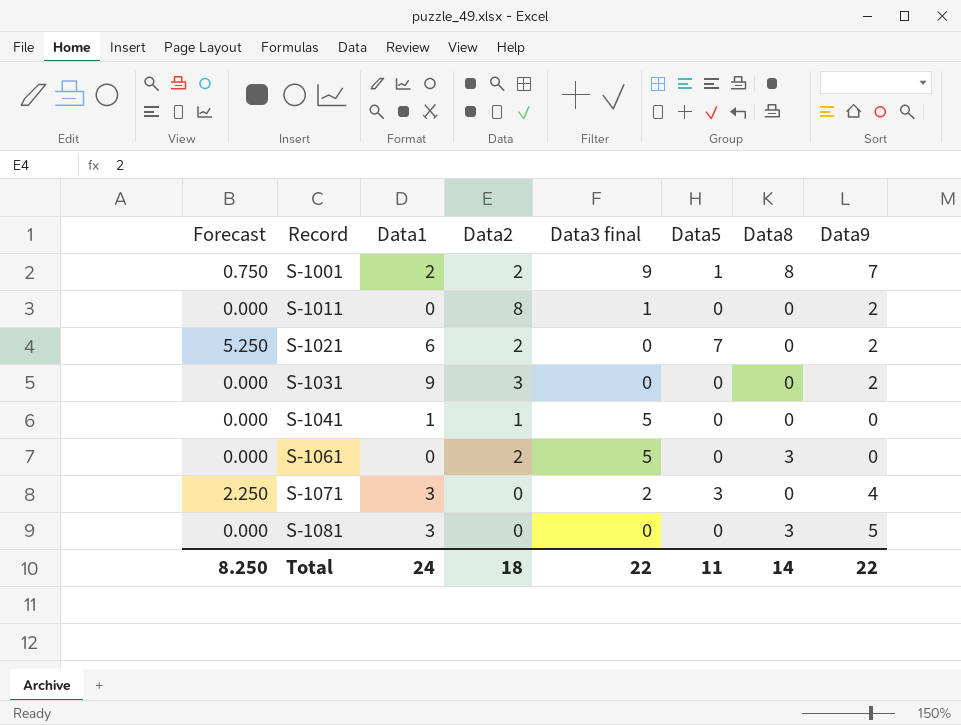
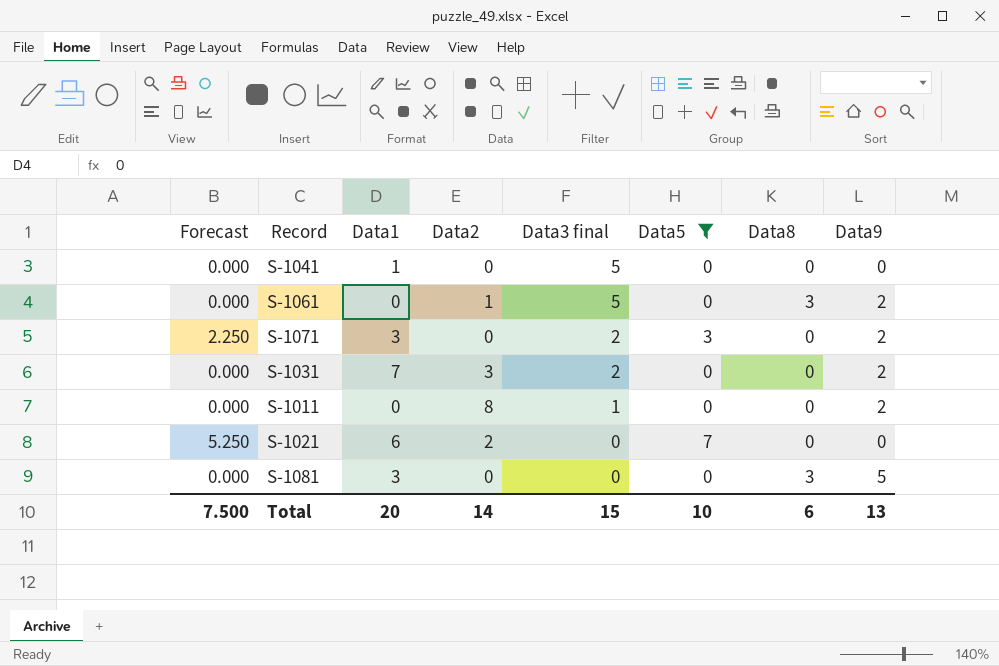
filter: none -> Data5 != 1
row order: Record ascending -> Data3 final descending
S-1041 | Data2: 1 -> 0
S-1061 | Data2: 2 -> 1
S-1061 | Data9: 0 -> 2
S-1071 | Data9: 4 -> 2
S-1031 | Data1: 9 -> 7
S-1031 | Data3 final: 0 -> 2
S-1021 | Data9: 2 -> 0
Total | Forecast: 8.250 -> 7.500
Total | Data1: 24 -> 20
Total | Data2: 18 -> 14
Total | Data3 final: 22 -> 15
Total | Data5: 11 -> 10
Total | Data8: 14 -> 6
Total | Data9: 22 -> 13

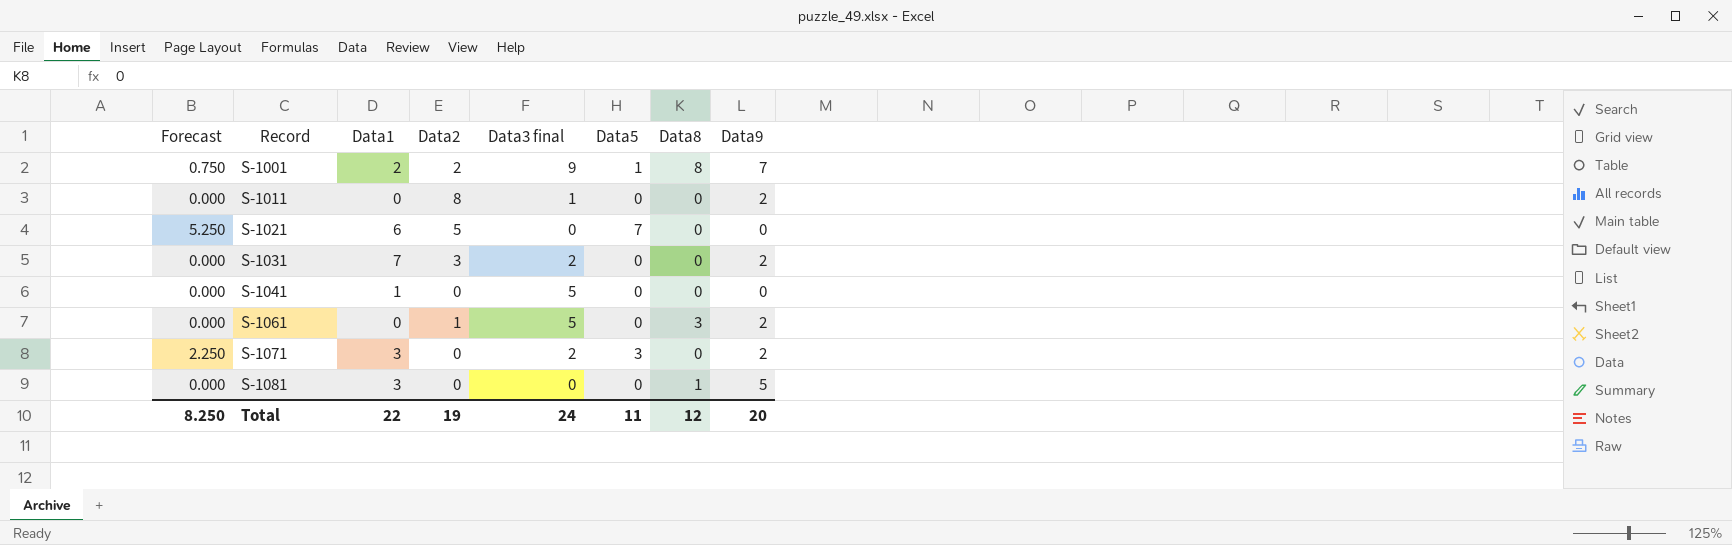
filter: Data5 != 1 -> none
row order: Data3 final descending -> Record ascending
S-1021 | Data2: 2 -> 5
S-1081 | Data8: 3 -> 1
Total | Forecast: 7.500 -> 8.250
Total | Data1: 20 -> 22
Total | Data2: 14 -> 19
Total | Data3 final: 15 -> 24
Total | Data5: 10 -> 11
Total | Data8: 6 -> 12
Total | Data9: 13 -> 20

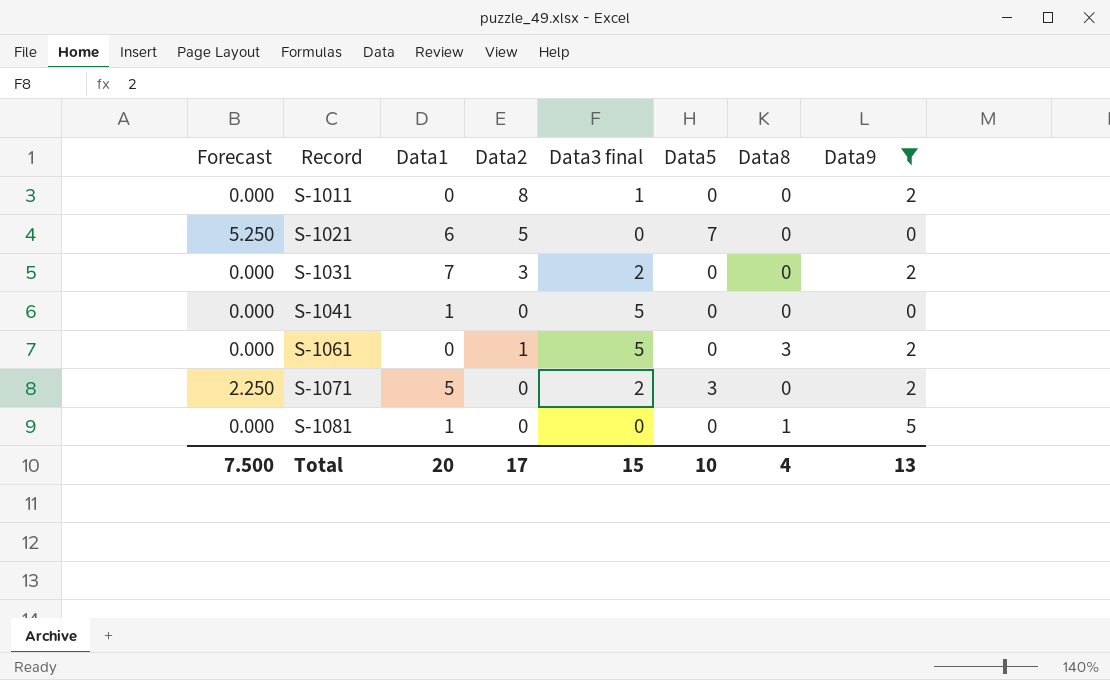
filter: none -> Data9 != 7
S-1071 | Data1: 3 -> 5
S-1081 | Data1: 3 -> 1
Total | Forecast: 8.250 -> 7.500
Total | Data1: 22 -> 20
Total | Data2: 19 -> 17
Total | Data3 final: 24 -> 15
Total | Data5: 11 -> 10
Total | Data8: 12 -> 4
Total | Data9: 20 -> 13

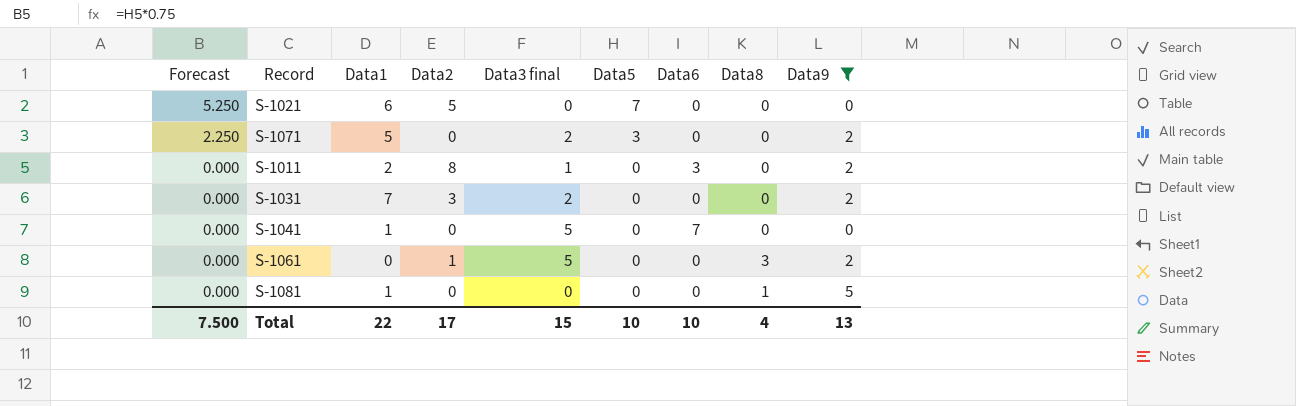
row order: Record ascending -> Forecast descending
column Data6 | position: none -> 7
S-1011 | Data1: 0 -> 2
Total | Data1: 20 -> 22

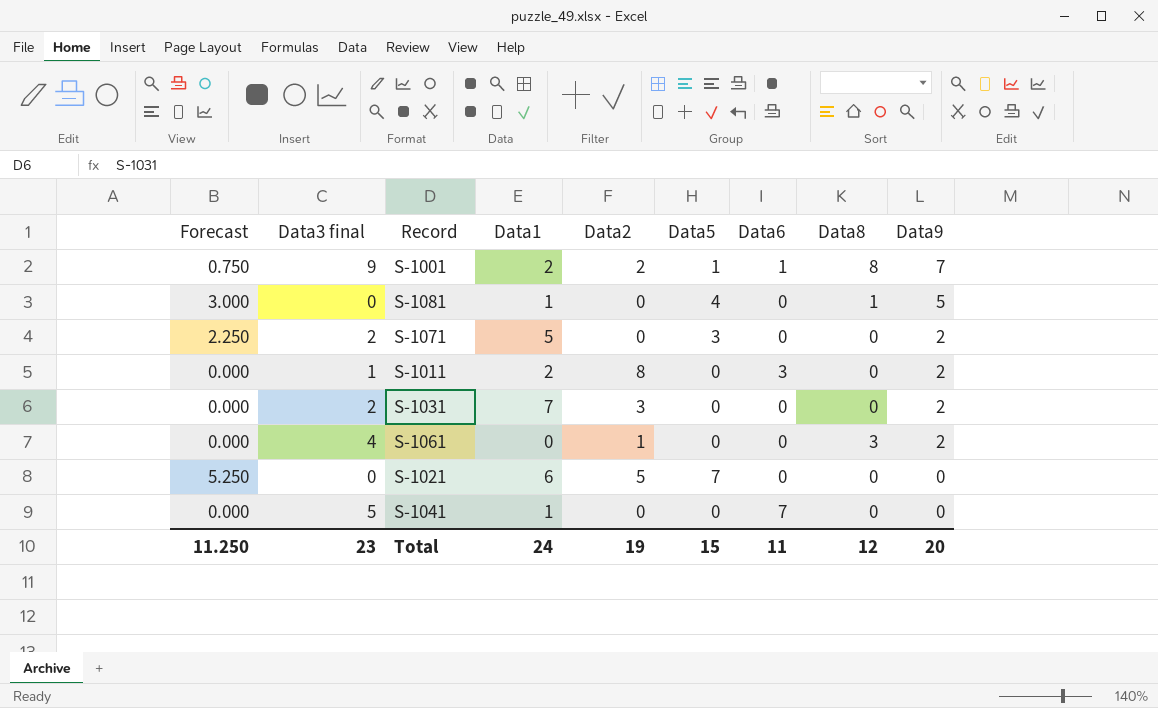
filter: Data9 != 7 -> none
row order: Forecast descending -> Data9 descending
column Data3 final | position: 5 -> 2
S-1081 | Forecast: 0.000 -> 3.000
S-1081 | Data5: 0 -> 4
S-1061 | Data3 final: 5 -> 4
Total | Forecast: 7.500 -> 11.250
Total | Data3 final: 15 -> 23
Total | Data1: 22 -> 24
Total | Data2: 17 -> 19
Total | Data5: 10 -> 15
Total | Data6: 10 -> 11
Total | Data8: 4 -> 12
Total | Data9: 13 -> 20

